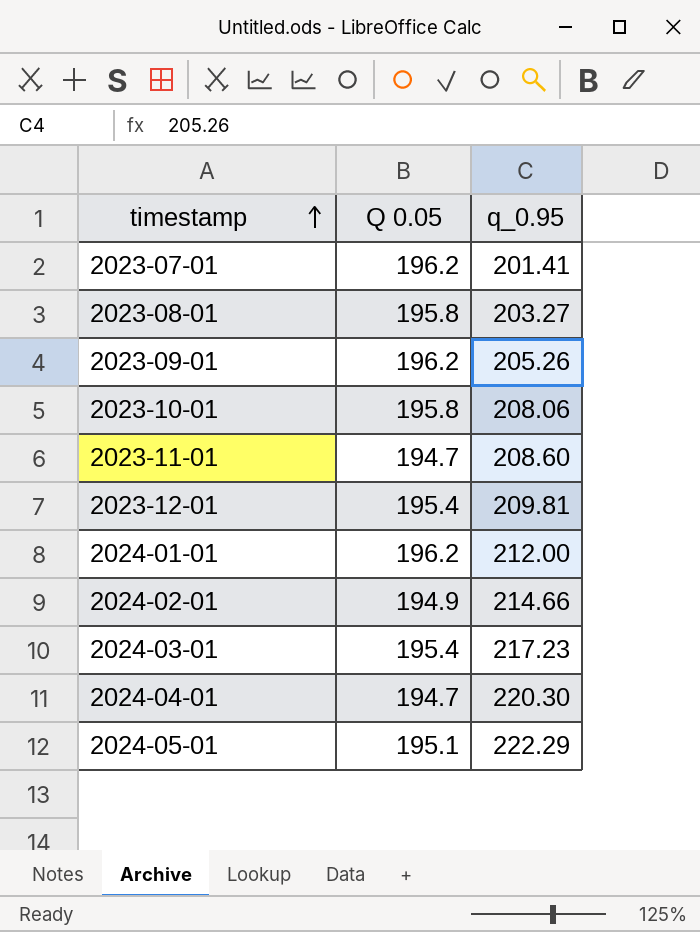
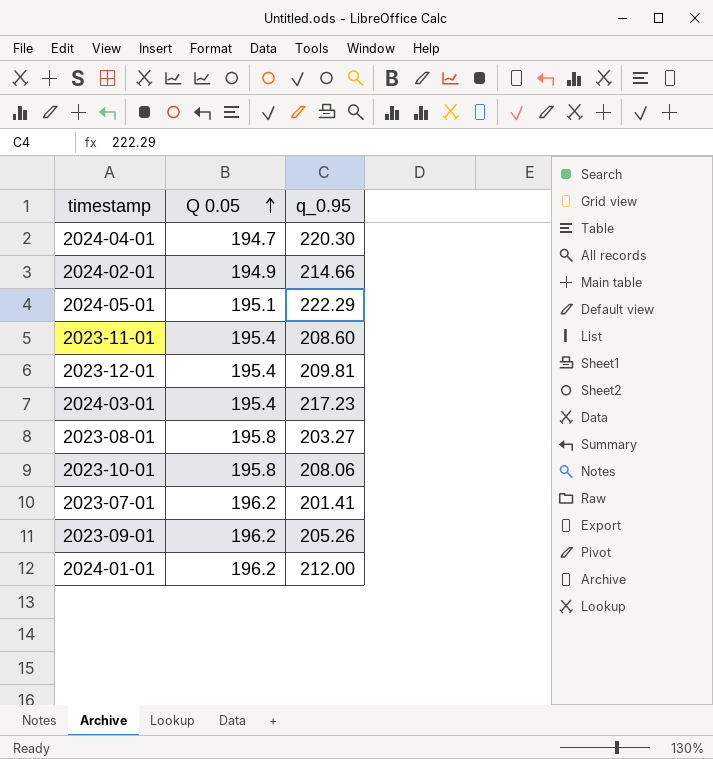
row order: timestamp ascending -> Q 0.05 ascending
2023-11-01 | Q 0.05: 194.7 -> 195.4

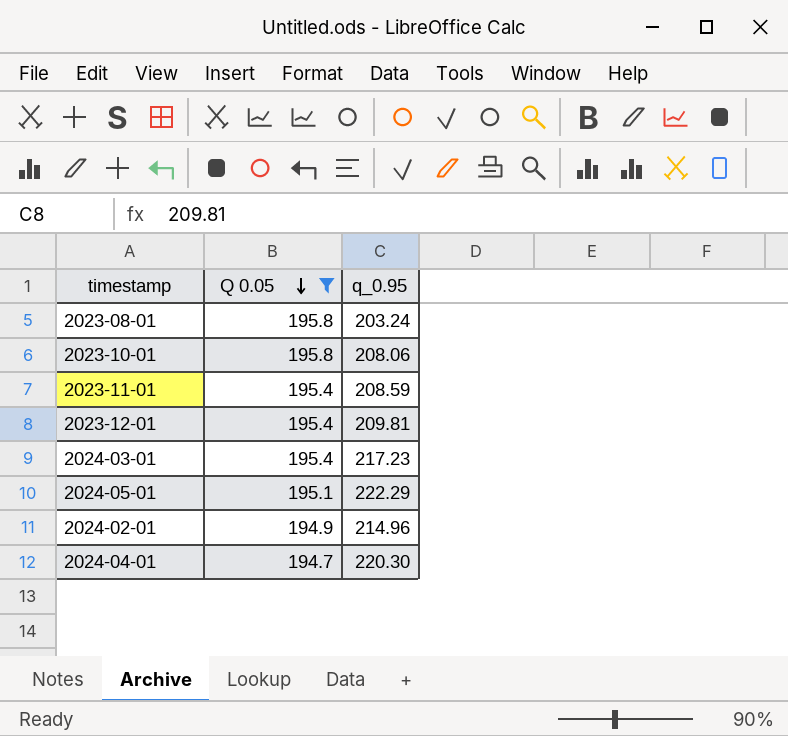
filter: none -> Q 0.05 != 196.2
row order: Q 0.05 ascending -> Q 0.05 descending
2023-08-01 | q_0.95: 203.27 -> 203.24
2023-11-01 | q_0.95: 208.60 -> 208.59
2024-02-01 | q_0.95: 214.66 -> 214.96

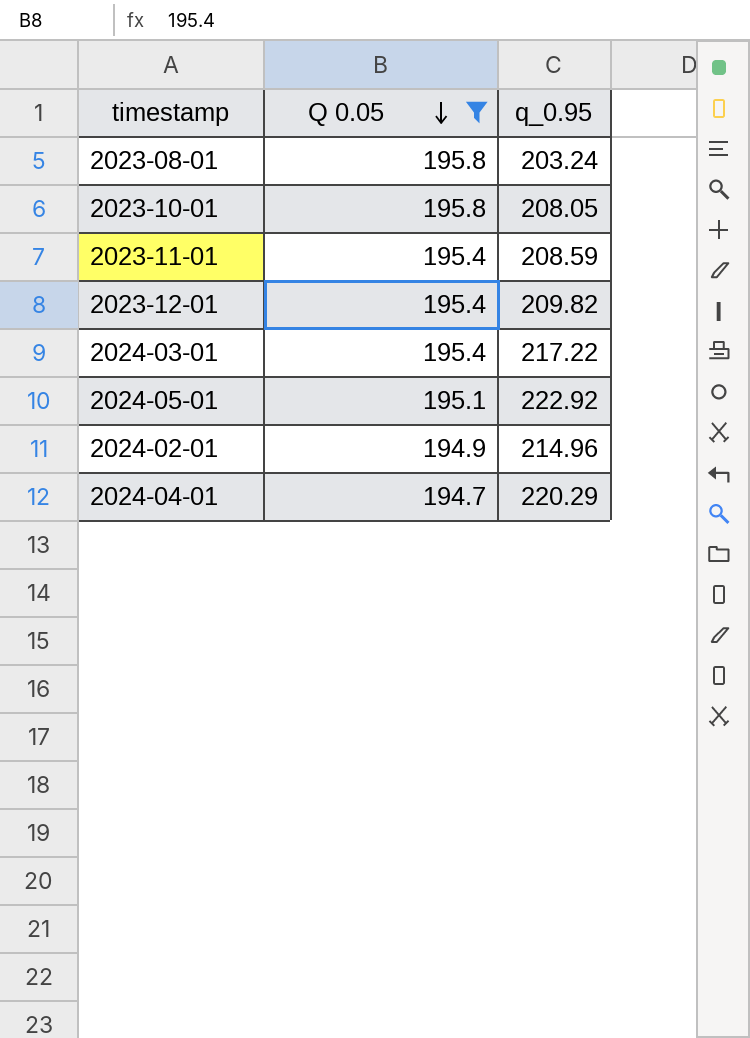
2023-10-01 | q_0.95: 208.06 -> 208.05
2023-12-01 | q_0.95: 209.81 -> 209.82
2024-03-01 | q_0.95: 217.23 -> 217.22
2024-05-01 | q_0.95: 222.29 -> 222.92
2024-04-01 | q_0.95: 220.30 -> 220.29

